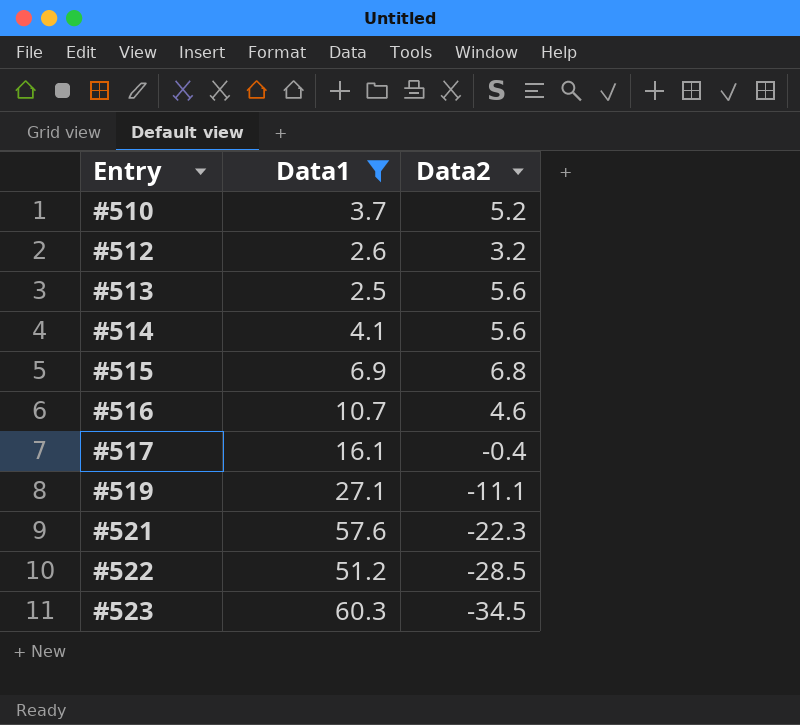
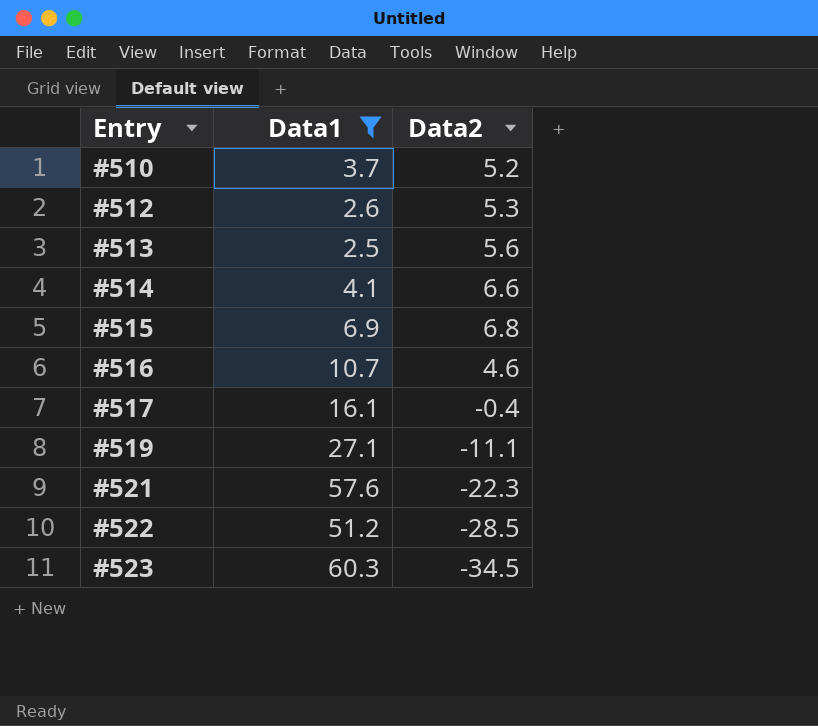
#512 | Data2: 3.2 -> 5.3
#514 | Data2: 5.6 -> 6.6

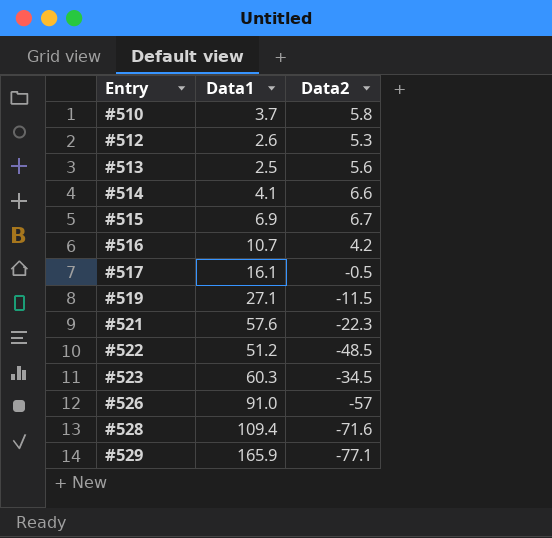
filter: Data1 <= 60.3 -> none
#510 | Data2: 5.2 -> 5.8
#515 | Data2: 6.8 -> 6.7
#516 | Data2: 4.6 -> 4.2
#517 | Data2: -0.4 -> -0.5
#519 | Data2: -11.1 -> -11.5
#522 | Data2: -28.5 -> -48.5

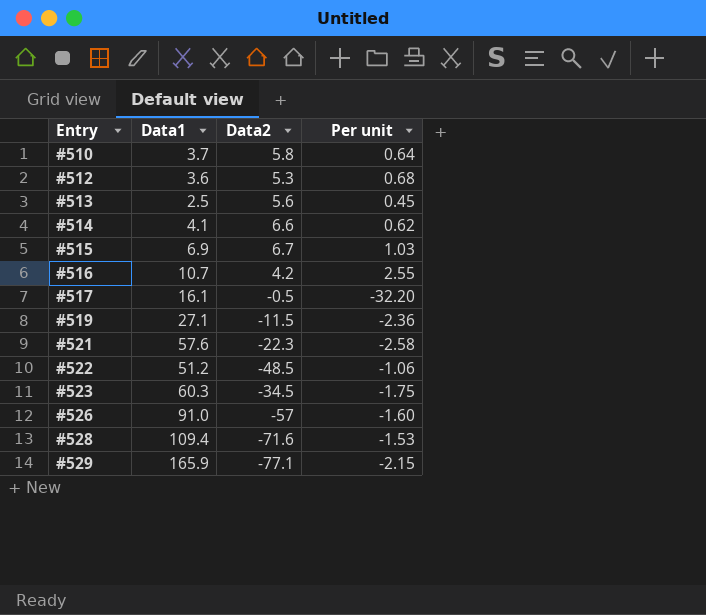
column Per unit | formula: none -> [Data1] / [Data2]
#512 | Data1: 2.6 -> 3.6

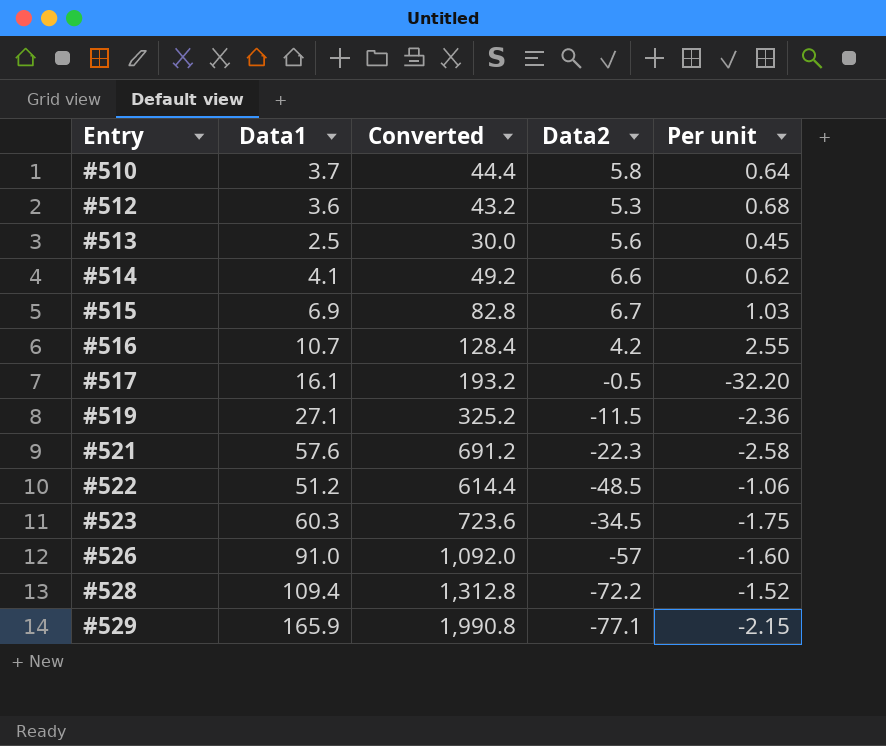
column Converted | formula: none -> [Data1] * 12
#528 | Data2: -71.6 -> -72.2
#528 | Per unit: -1.53 -> -1.52

